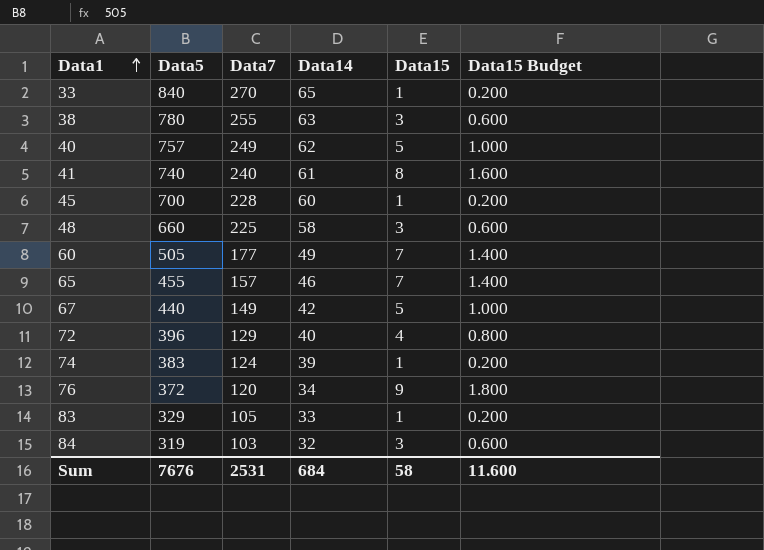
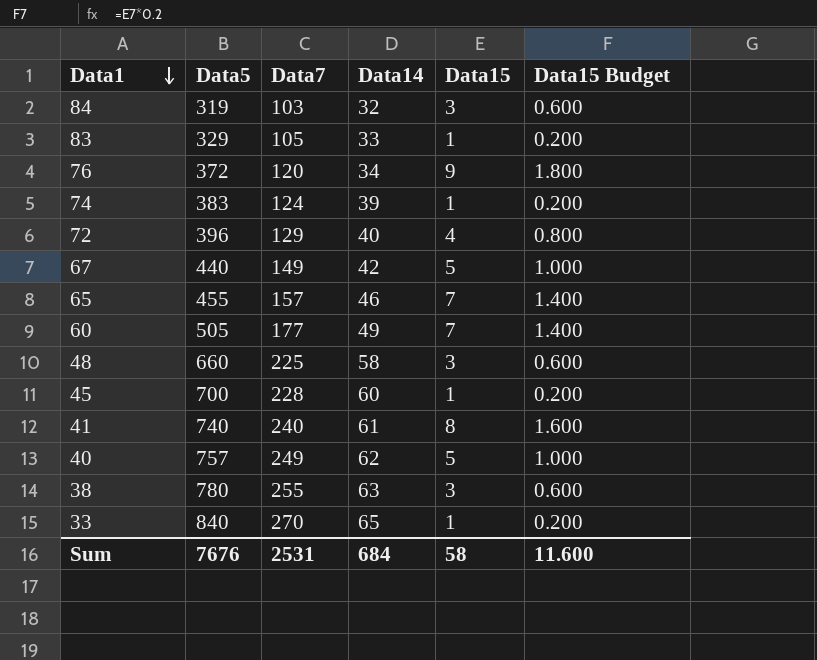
row order: Data1 ascending -> Data1 descending

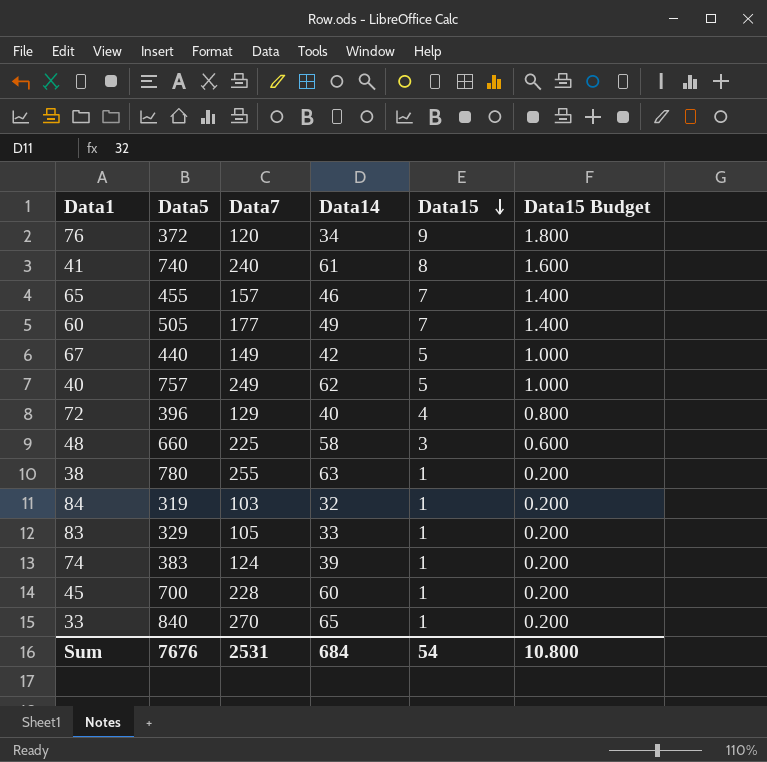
row order: Data1 descending -> Data15 descending
38 | Data15: 3 -> 1
38 | Data15 Budget: 0.600 -> 0.200
84 | Data15: 3 -> 1
84 | Data15 Budget: 0.600 -> 0.200
Sum | Data15: 58 -> 54
Sum | Data15 Budget: 11.600 -> 10.800

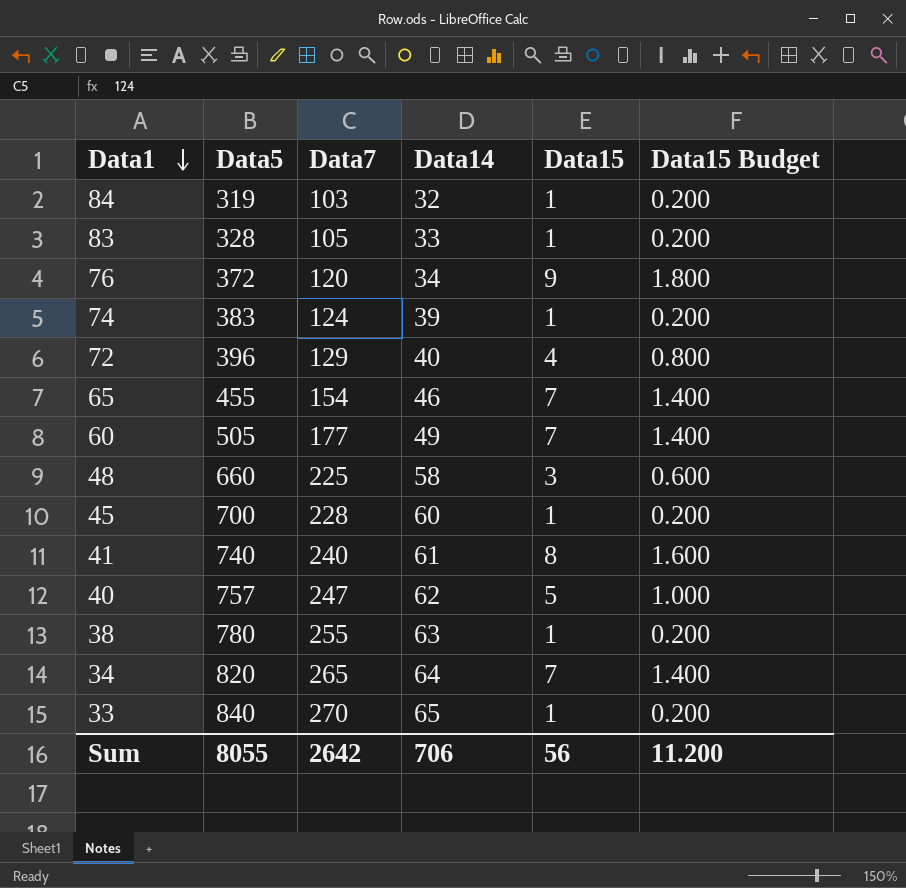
row order: Data15 descending -> Data1 descending
row 67: 440 | 149 | 42 | 5 | 1.000 -> none
83 | Data5: 329 -> 328
65 | Data7: 157 -> 154
40 | Data7: 249 -> 247
row 34: none -> 820 | 265 | 64 | 7 | 1.400
Sum | Data5: 7676 -> 8055
Sum | Data7: 2531 -> 2642
Sum | Data14: 684 -> 706
Sum | Data15: 54 -> 56
Sum | Data15 Budget: 10.800 -> 11.200

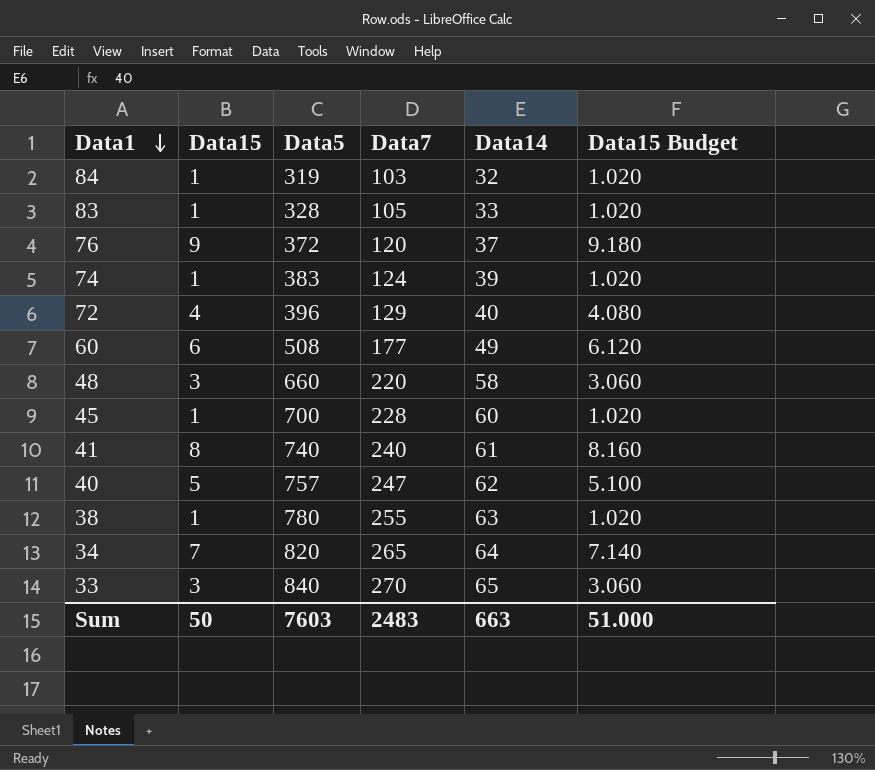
column Data15 | position: 5 -> 2
column Data15 Budget | formula: [Data15] * 0.2 -> [Data15] * 1.02
row 65: 455 | 154 | 46 | 7 | 1.400 -> none
76 | Data14: 34 -> 37
60 | Data15: 7 -> 6
60 | Data5: 505 -> 508
48 | Data7: 225 -> 220
33 | Data15: 1 -> 3
Sum | Data15: 56 -> 50
Sum | Data5: 8055 -> 7603
Sum | Data7: 2642 -> 2483
Sum | Data14: 706 -> 663
Sum | Data15 Budget: 11.200 -> 51.000

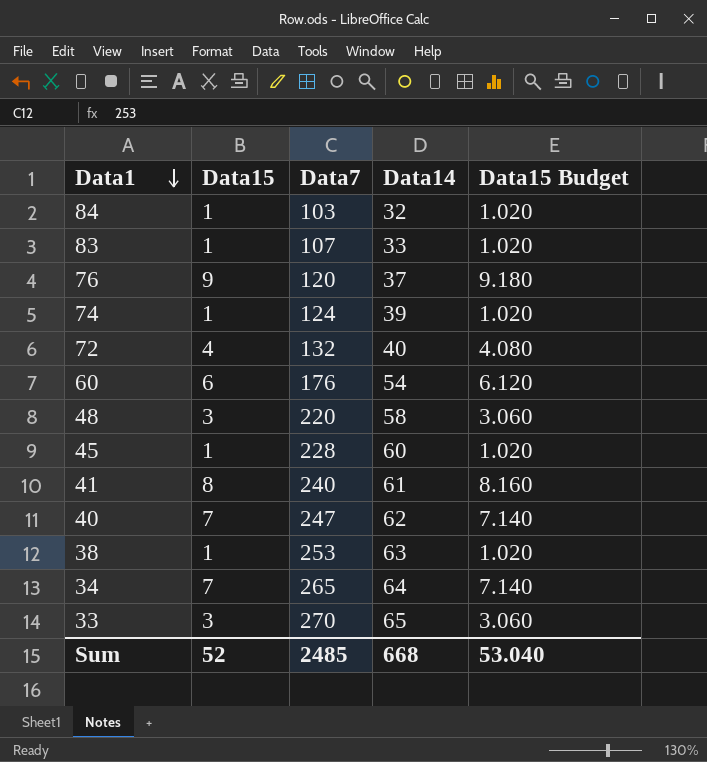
column Data5 | position: 3 -> none
83 | Data7: 105 -> 107
72 | Data7: 129 -> 132
60 | Data7: 177 -> 176
60 | Data14: 49 -> 54
40 | Data15: 5 -> 7
40 | Data15 Budget: 5.100 -> 7.140
38 | Data7: 255 -> 253
Sum | Data15: 50 -> 52
Sum | Data7: 2483 -> 2485
Sum | Data14: 663 -> 668
Sum | Data15 Budget: 51.000 -> 53.040

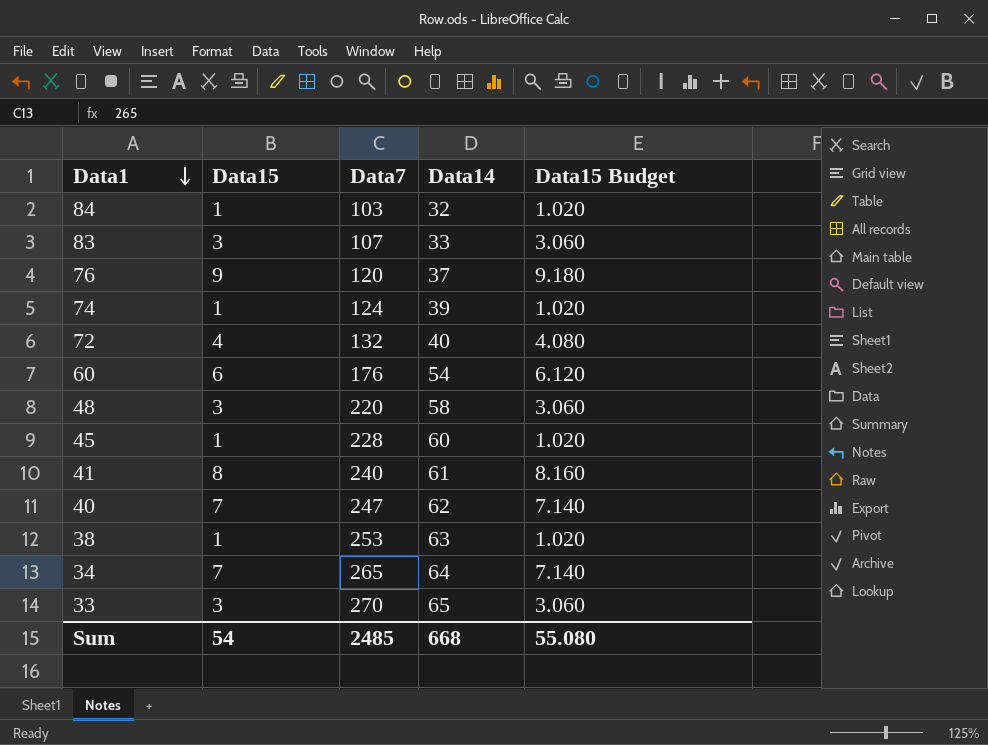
83 | Data15: 1 -> 3
83 | Data15 Budget: 1.020 -> 3.060
Sum | Data15: 52 -> 54
Sum | Data15 Budget: 53.040 -> 55.080

